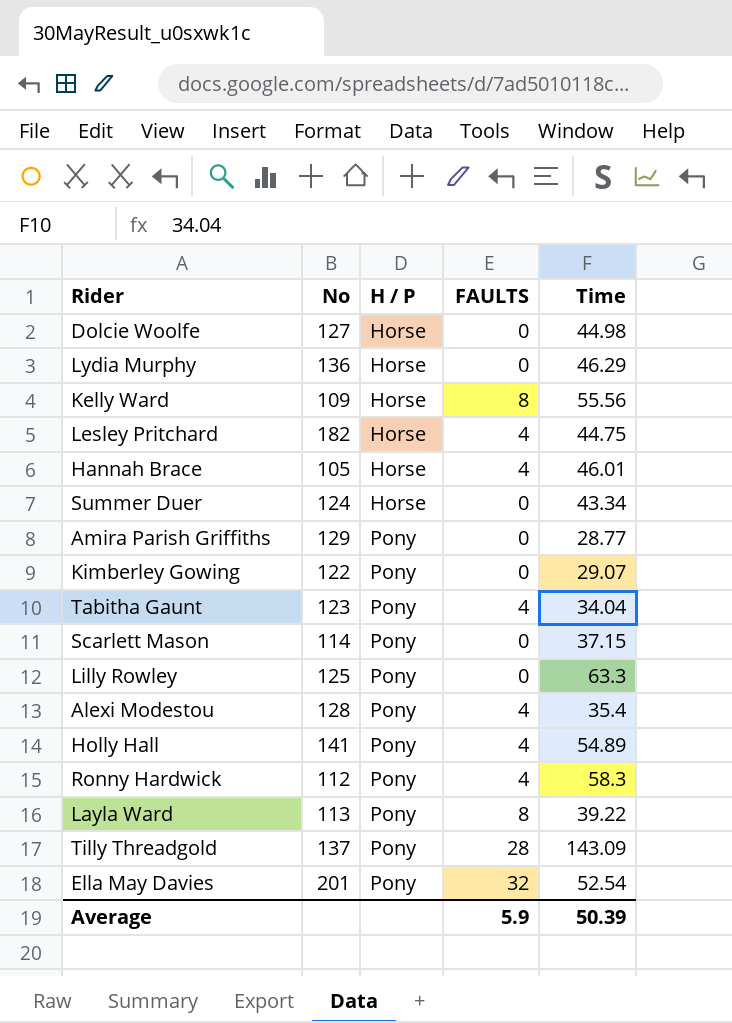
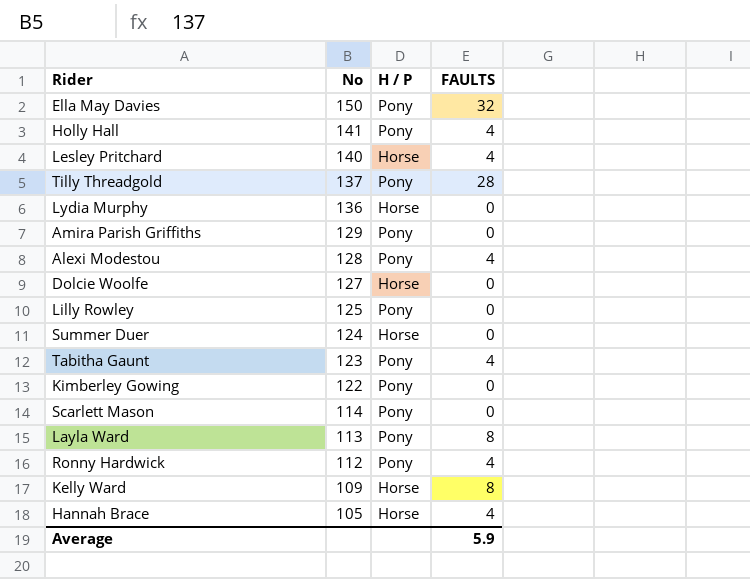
row order: H / P ascending -> No descending
column Time | position: 5 -> none
Ella May Davies | No: 201 -> 150
Lesley Pritchard | No: 182 -> 140

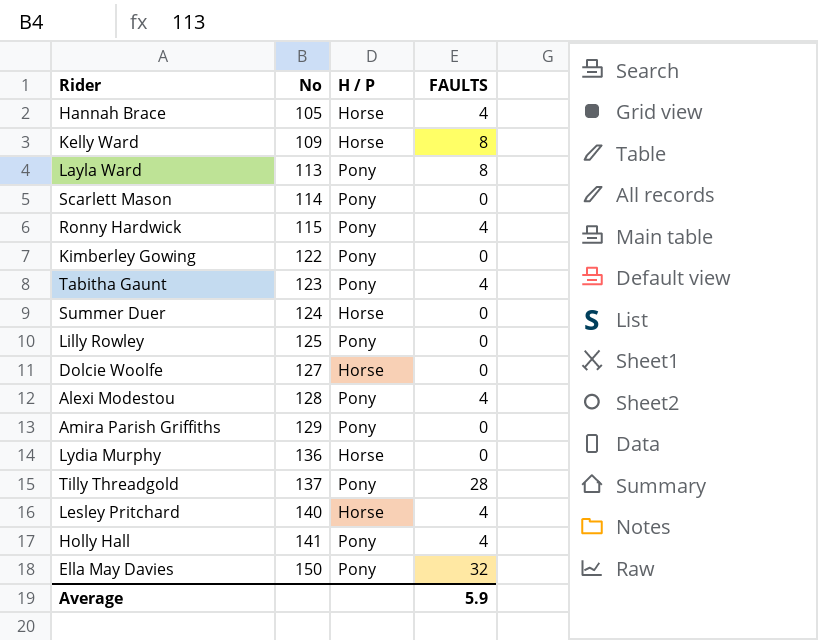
row order: No descending -> No ascending
Ronny Hardwick | No: 112 -> 115

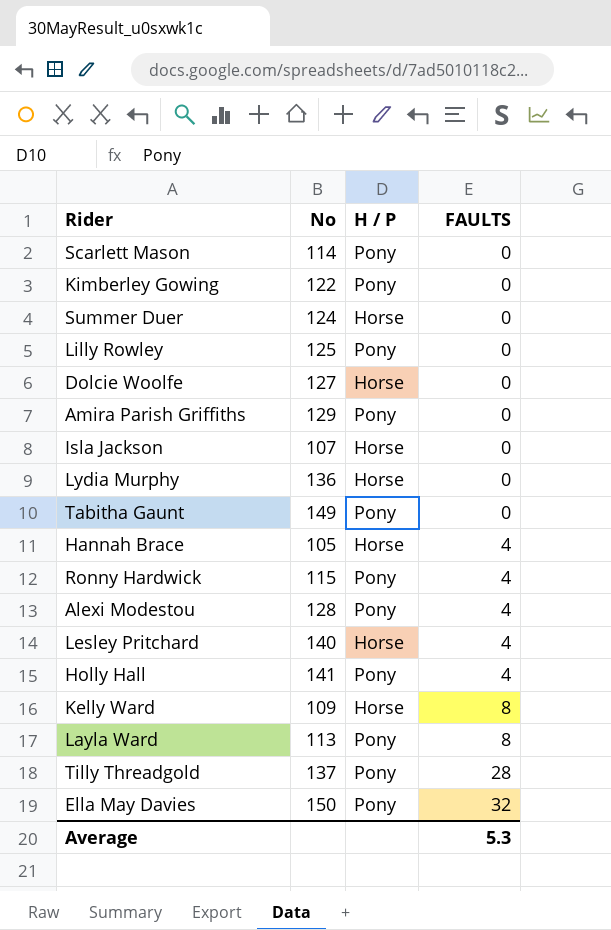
row order: No ascending -> FAULTS ascending
row Isla Jackson: none -> 107 | Horse | 0
Tabitha Gaunt | No: 123 -> 149
Tabitha Gaunt | FAULTS: 4 -> 0
Average | FAULTS: 5.9 -> 5.3

